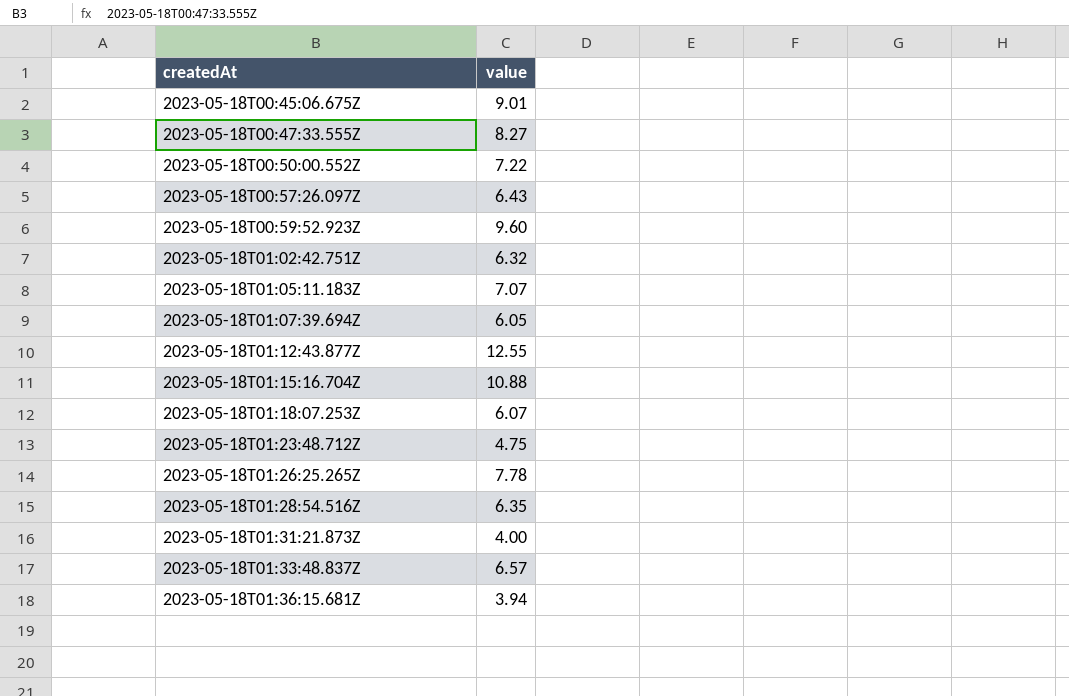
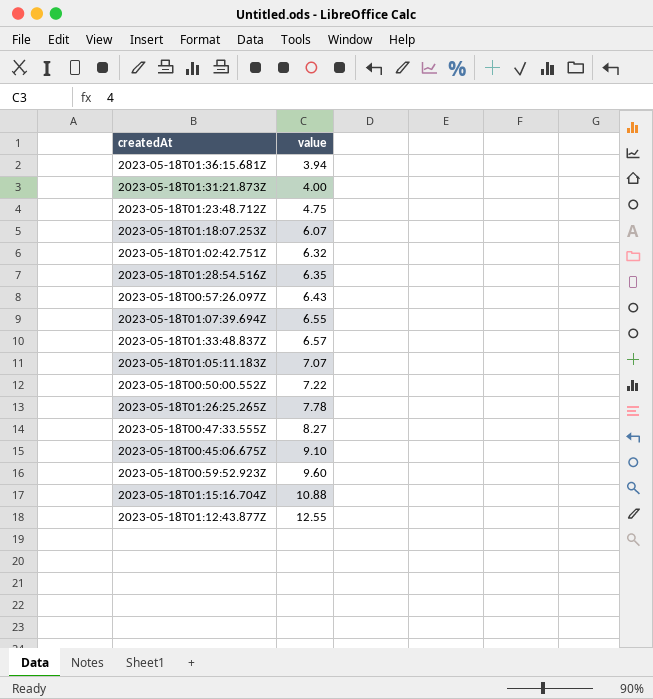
row order: createdAt ascending -> value ascending
2023-05-18T01:07:39.694Z | value: 6.05 -> 6.55
2023-05-18T00:45:06.675Z | value: 9.01 -> 9.10

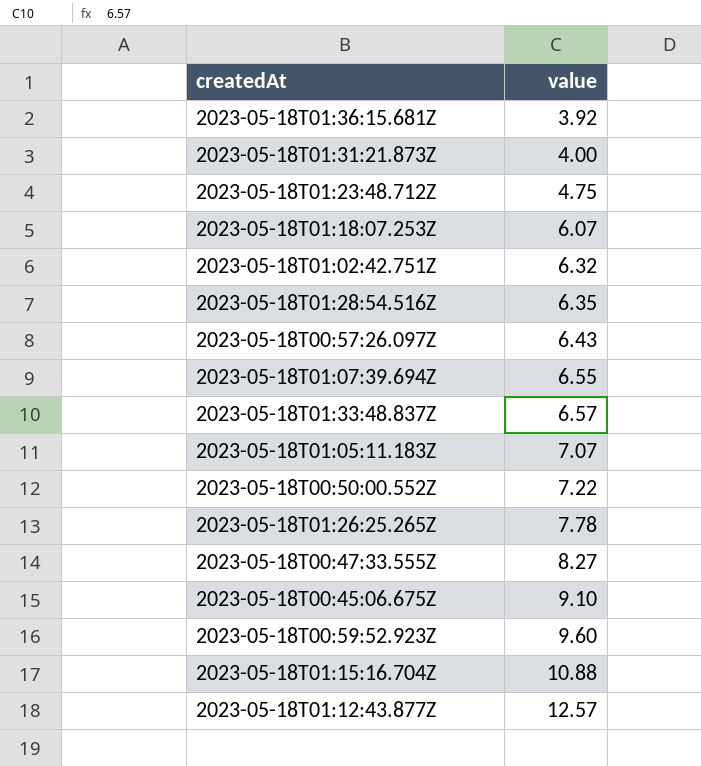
2023-05-18T01:36:15.681Z | value: 3.94 -> 3.92
2023-05-18T01:12:43.877Z | value: 12.55 -> 12.57

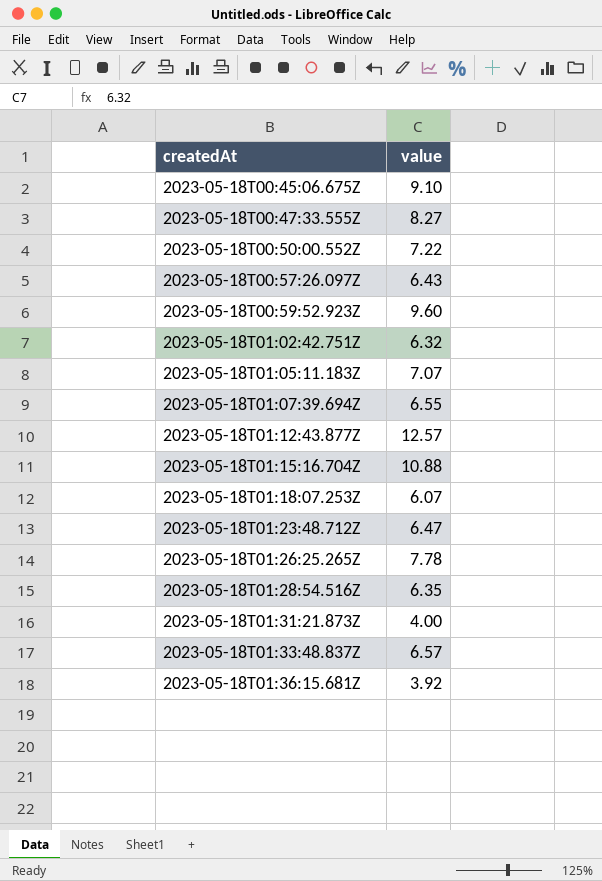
row order: value ascending -> createdAt ascending
2023-05-18T01:23:48.712Z | value: 4.75 -> 6.47

